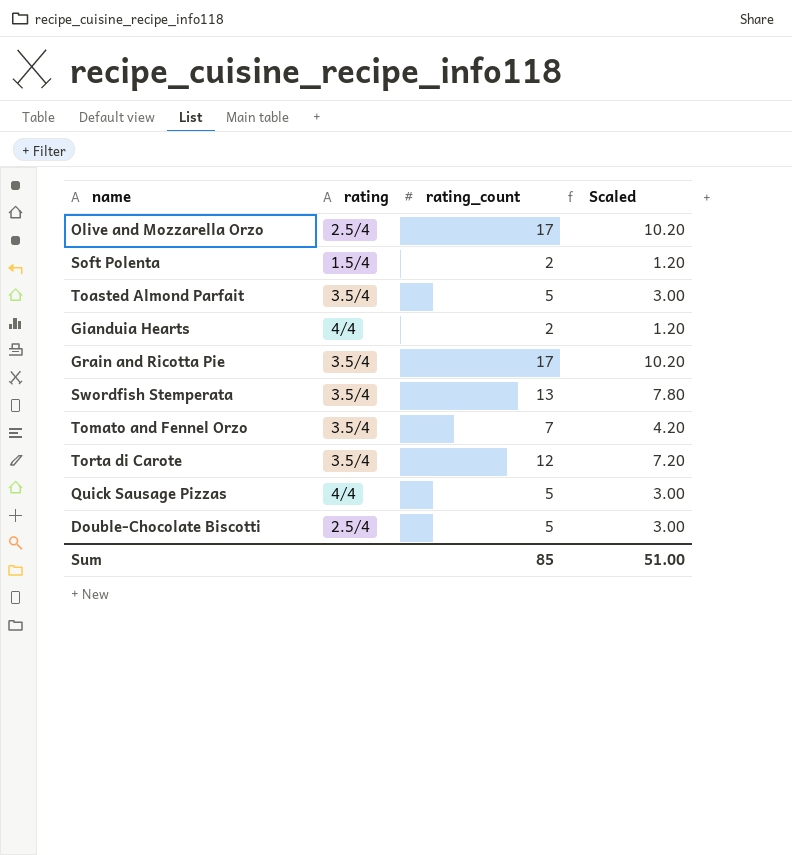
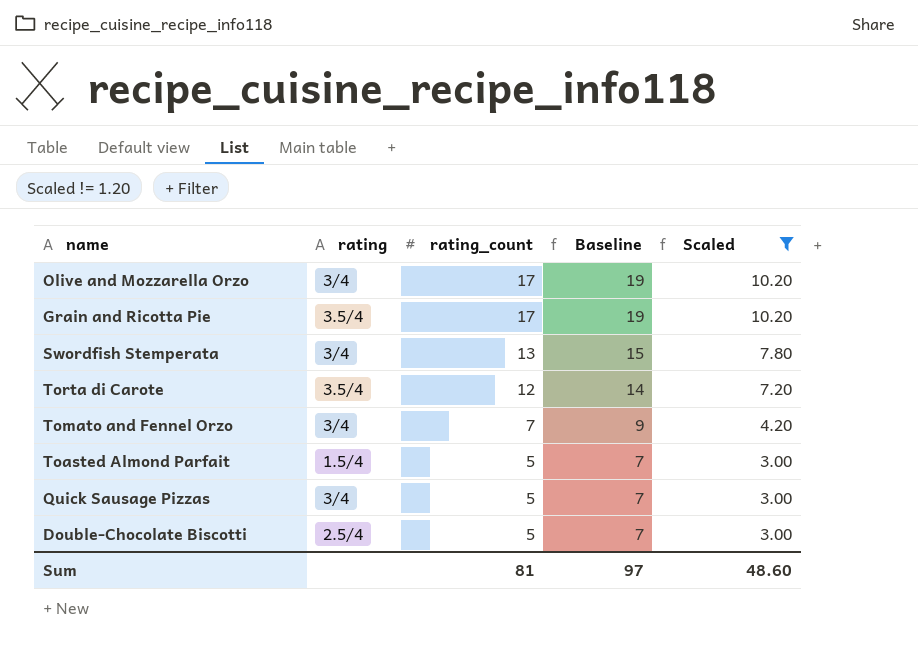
filter: none -> Scaled != 1.20
row order: none -> rating_count descending
column Baseline | formula: none -> [rating_count] + 2
Olive and Mozzarella Orzo | rating: 2.5/4 -> 3/4
Swordfish Stemperata | rating: 3.5/4 -> 3/4
Tomato and Fennel Orzo | rating: 3.5/4 -> 3/4
Toasted Almond Parfait | rating: 3.5/4 -> 1.5/4
Quick Sausage Pizzas | rating: 4/4 -> 3/4
Sum | rating_count: 85 -> 81
Sum | Scaled: 51.00 -> 48.60

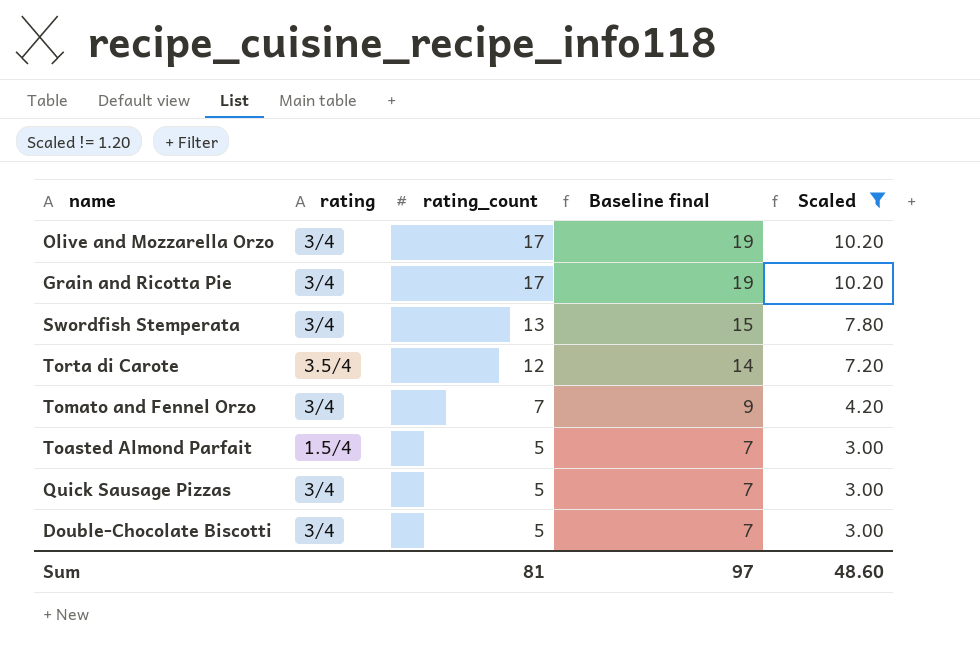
column name: Baseline -> Baseline final
Grain and Ricotta Pie | rating: 3.5/4 -> 3/4
Double-Chocolate Biscotti | rating: 2.5/4 -> 3/4

